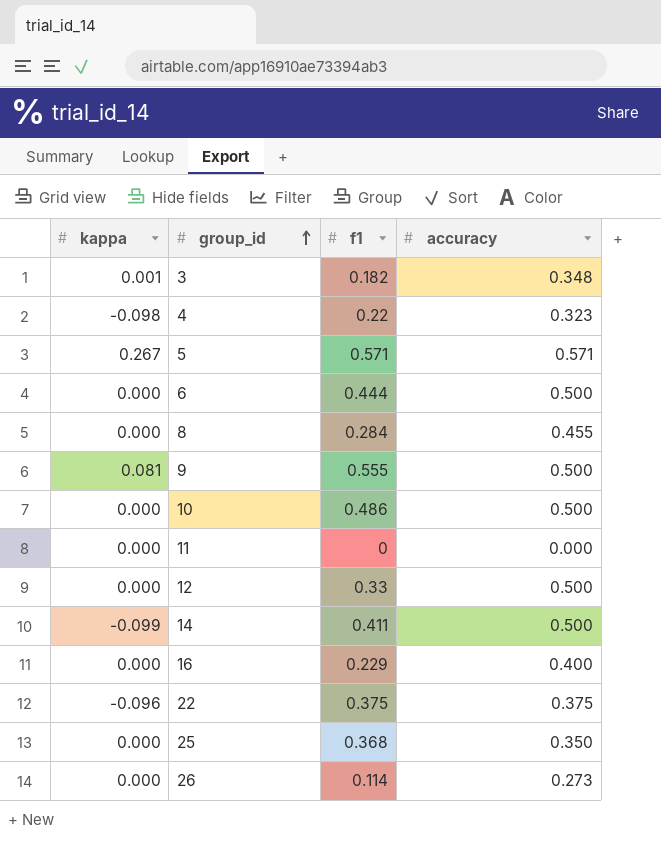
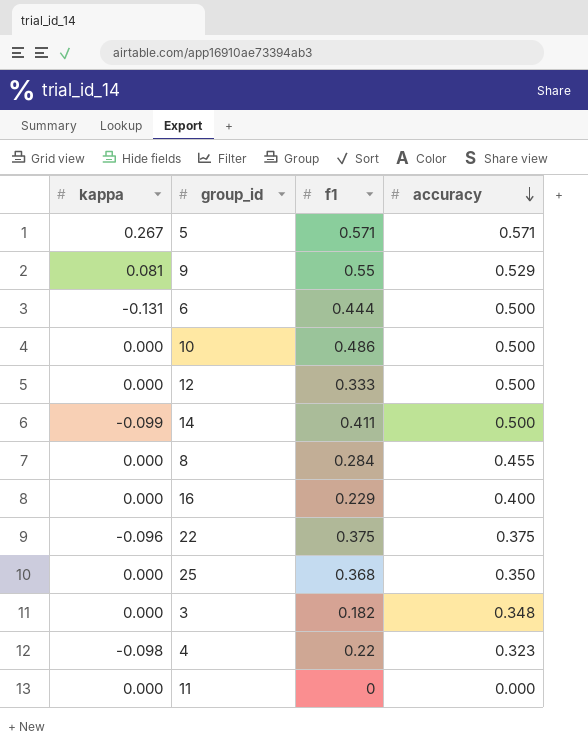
row order: group_id ascending -> accuracy descending
row 26: 0.000 | 0.114 | 0.273 -> none
9 | f1: 0.555 -> 0.55
9 | accuracy: 0.500 -> 0.529
6 | kappa: 0.000 -> -0.131
12 | f1: 0.33 -> 0.333
3 | kappa: 0.001 -> 0.000

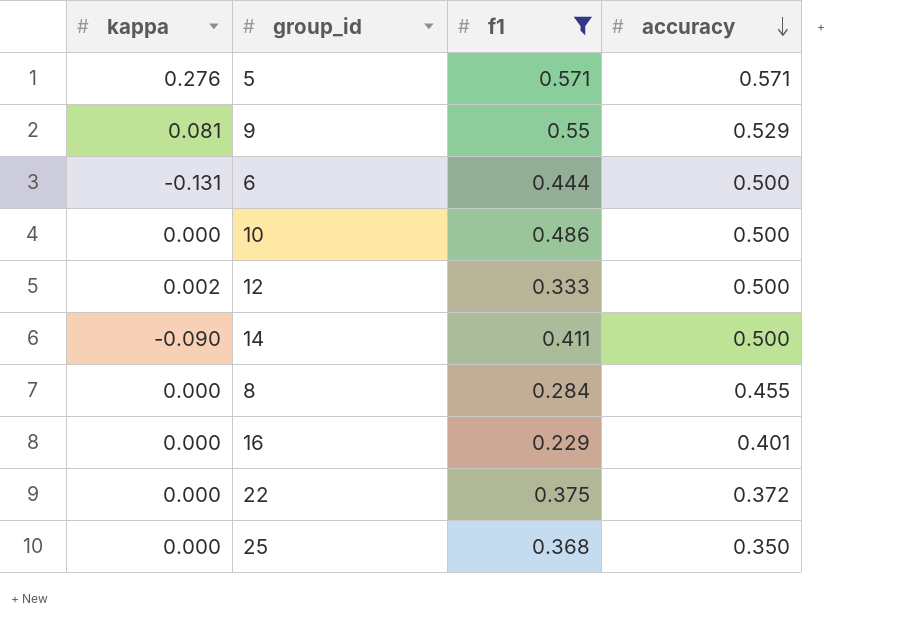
filter: none -> f1 >= 0.229
5 | kappa: 0.267 -> 0.276
12 | kappa: 0.000 -> 0.002
14 | kappa: -0.099 -> -0.090
16 | accuracy: 0.400 -> 0.401
22 | kappa: -0.096 -> 0.000
22 | accuracy: 0.375 -> 0.372

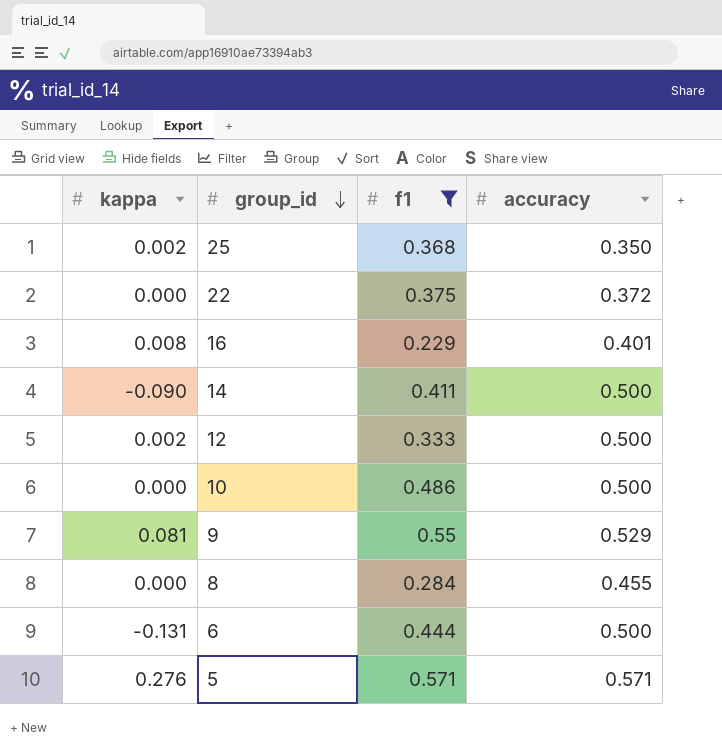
row order: accuracy descending -> group_id descending
25 | kappa: 0.000 -> 0.002
16 | kappa: 0.000 -> 0.008

